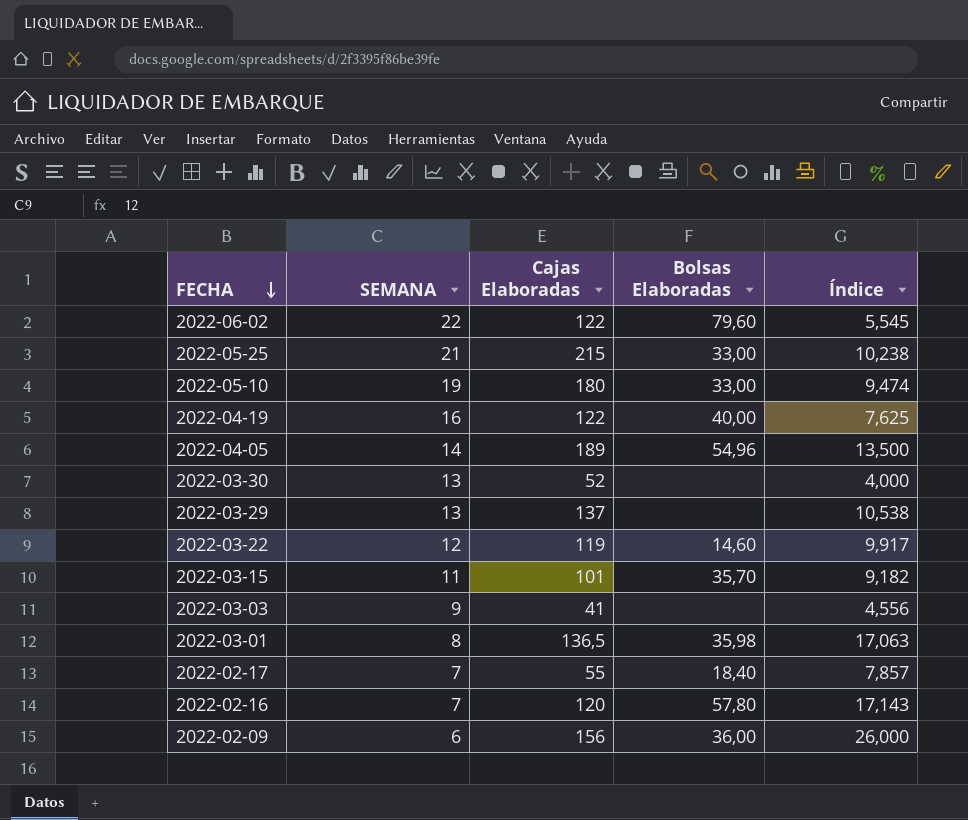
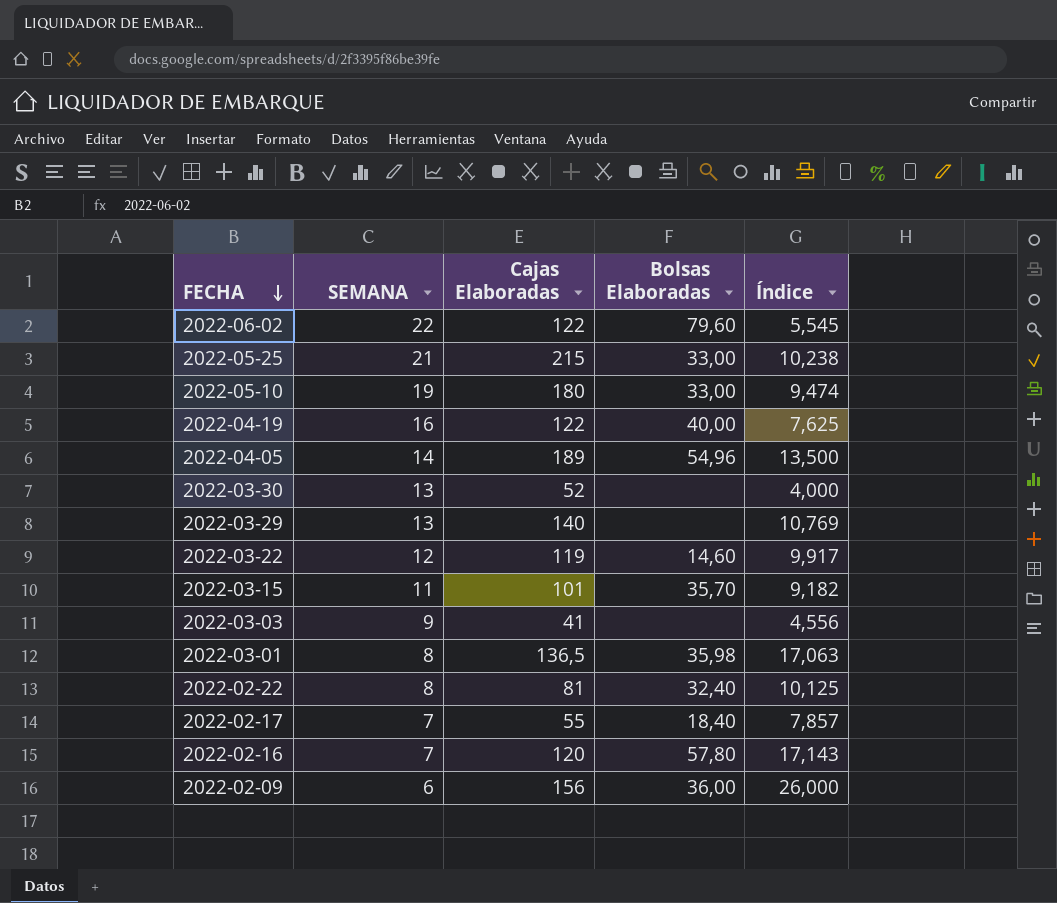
2022-03-29 | Cajas Elaboradas: 137 -> 140
2022-03-29 | Índice: 10,538 -> 10,769
row 2022-02-22: none -> 8 | 81 | 32,40 | 10,125

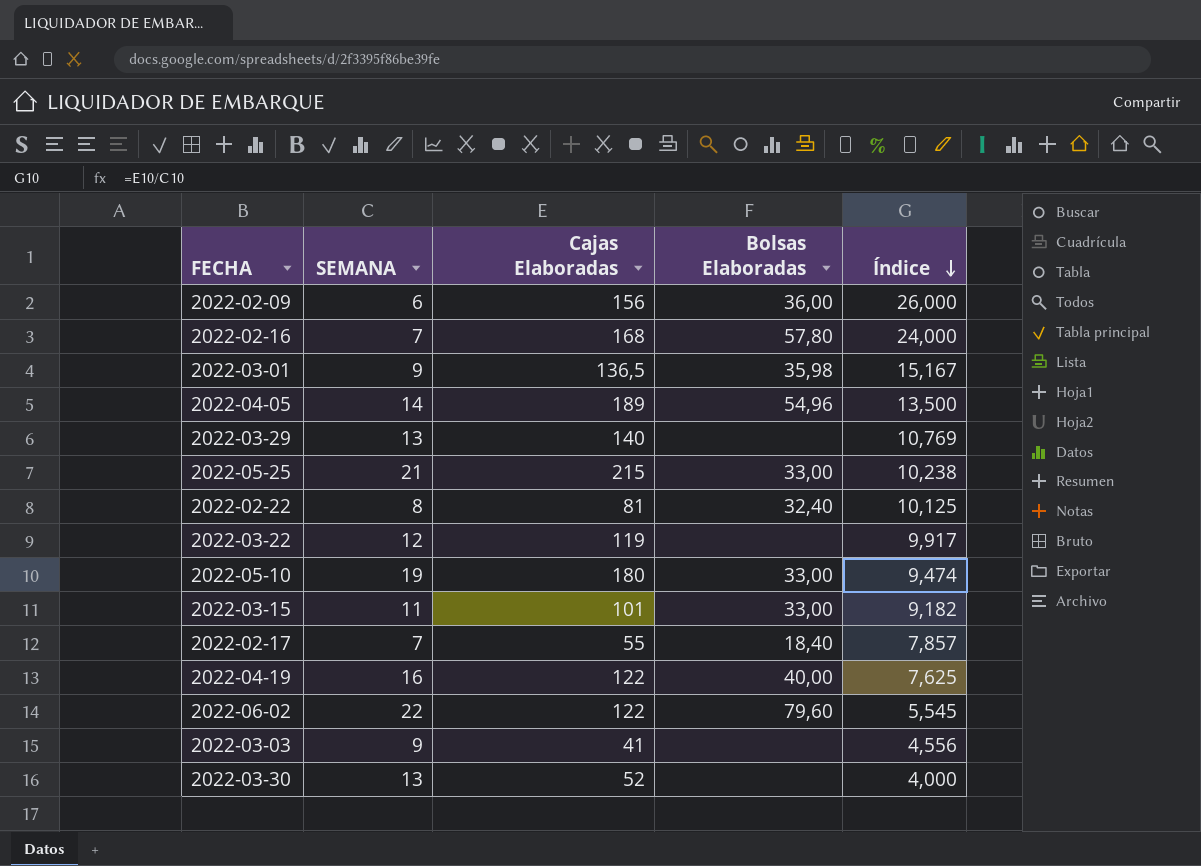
row order: FECHA descending -> Índice descending
2022-02-16 | Cajas Elaboradas: 120 -> 168
2022-02-16 | Índice: 17,143 -> 24,000
2022-03-01 | SEMANA: 8 -> 9
2022-03-01 | Índice: 17,063 -> 15,167
2022-03-22 | Bolsas Elaboradas: 14,60 -> none
2022-03-15 | Bolsas Elaboradas: 35,70 -> 33,00

